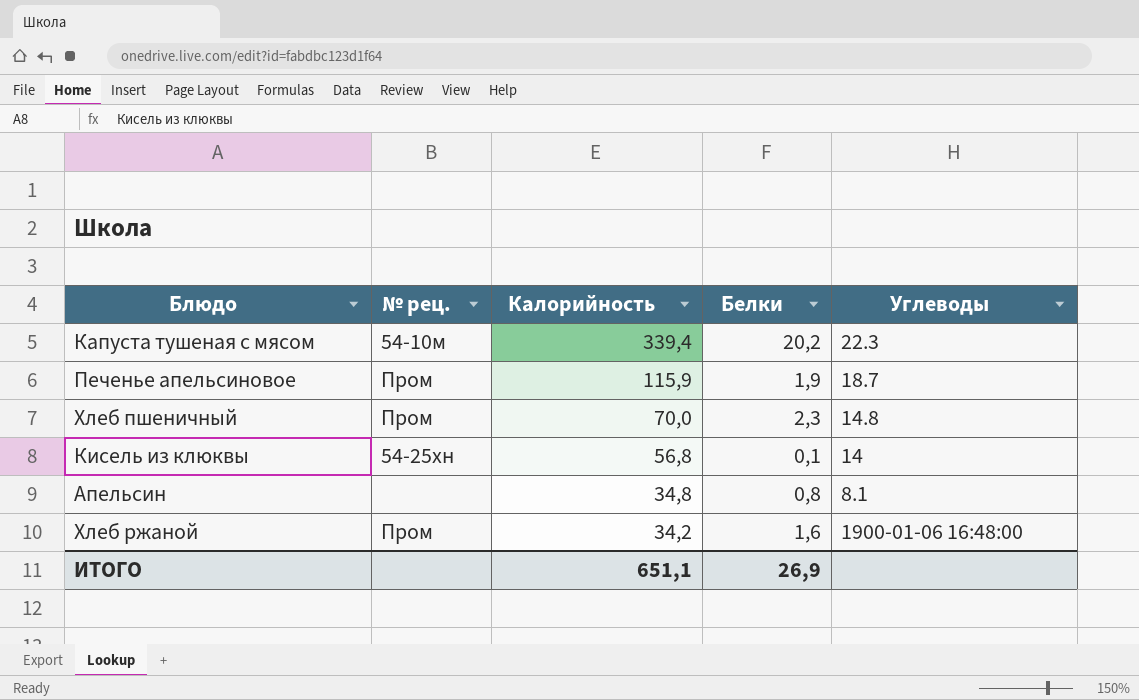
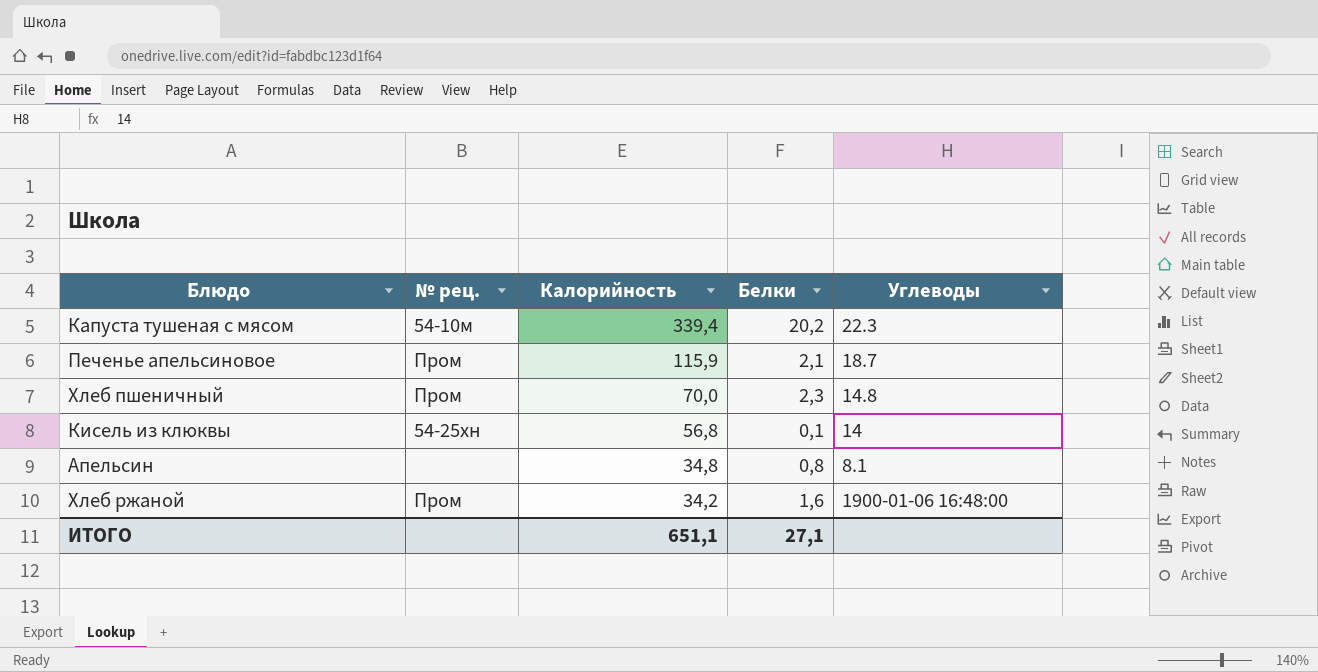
Печенье апельсиновое | Белки: 1,9 -> 2,1
ИТОГО | Белки: 26,9 -> 27,1

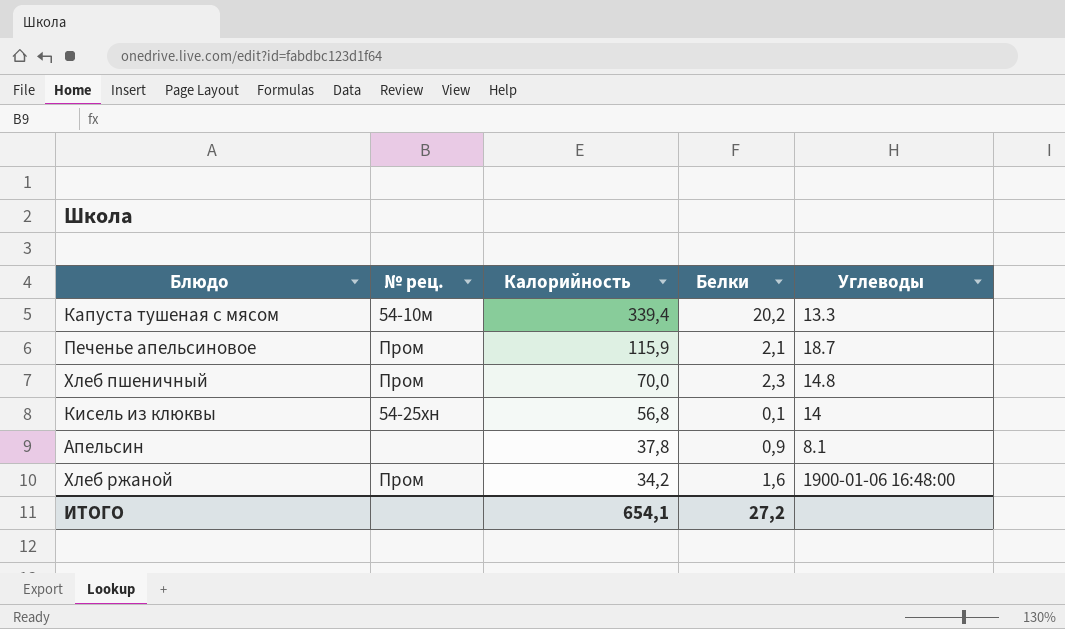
Капуста тушеная с мясом | Углеводы: 22.3 -> 13.3
Апельсин | Калорийность: 34,8 -> 37,8
Апельсин | Белки: 0,8 -> 0,9
ИТОГО | Калорийность: 651,1 -> 654,1
ИТОГО | Белки: 27,1 -> 27,2

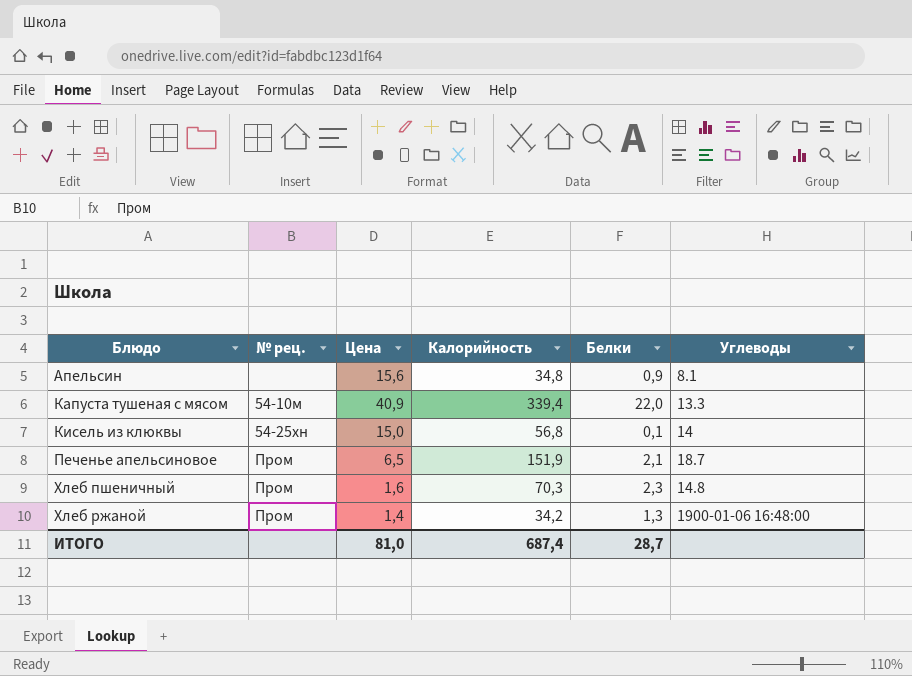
row order: Калорийность descending -> Блюдо ascending
column Цена | position: none -> 3
Апельсин | Калорийность: 37,8 -> 34,8
Капуста тушеная с мясом | Белки: 20,2 -> 22,0
Печенье апельсиновое | Калорийность: 115,9 -> 151,9
Хлеб пшеничный | Калорийность: 70,0 -> 70,3
Хлеб ржаной | Белки: 1,6 -> 1,3
ИТОГО | Калорийность: 654,1 -> 687,4
ИТОГО | Белки: 27,2 -> 28,7

